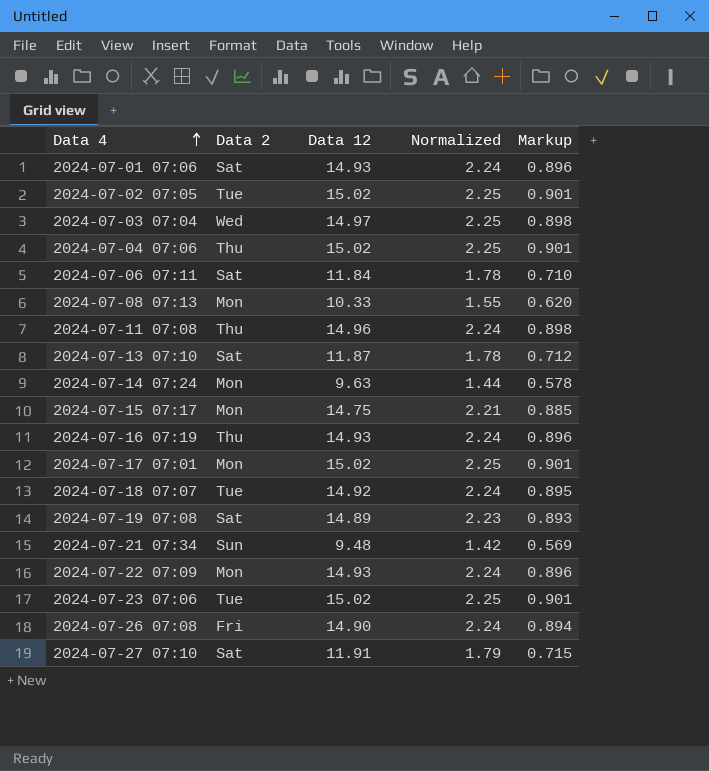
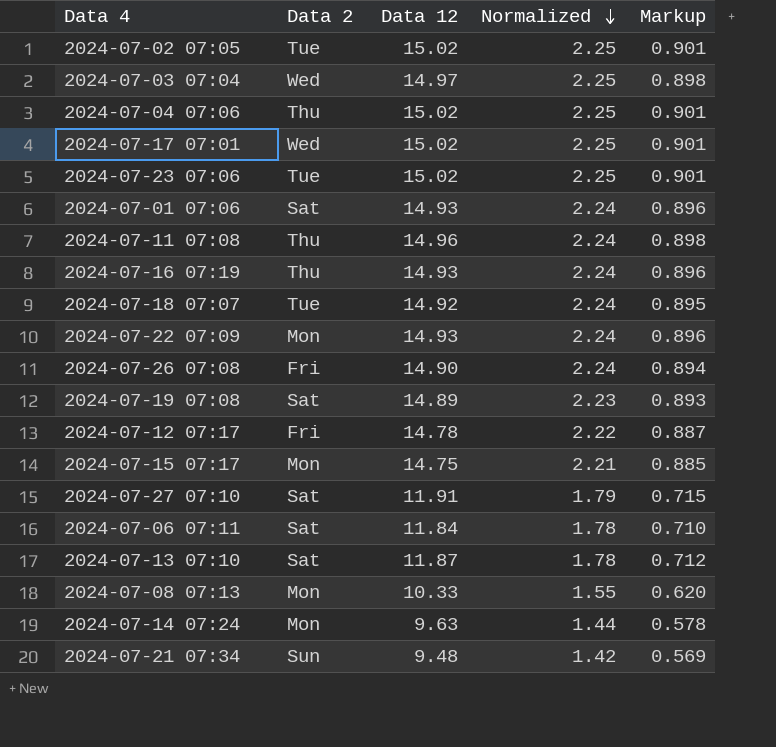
row order: Data 4 ascending -> Normalized descending
2024-07-17 07:01 | Data 2: Mon -> Wed
row 2024-07-12 07:17: none -> Fri | 14.78 | 2.22 | 0.887

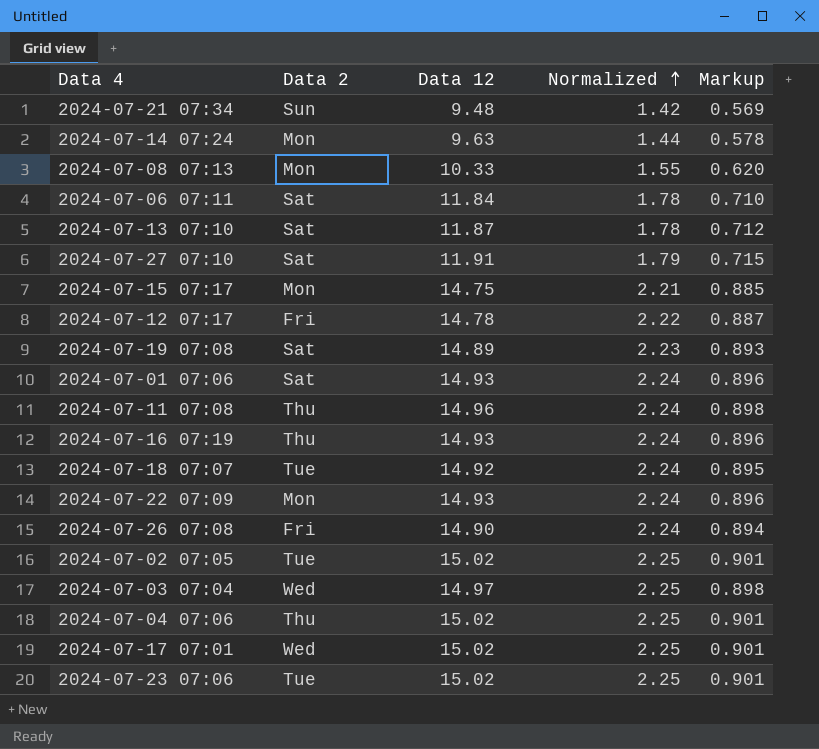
row order: Normalized descending -> Normalized ascending

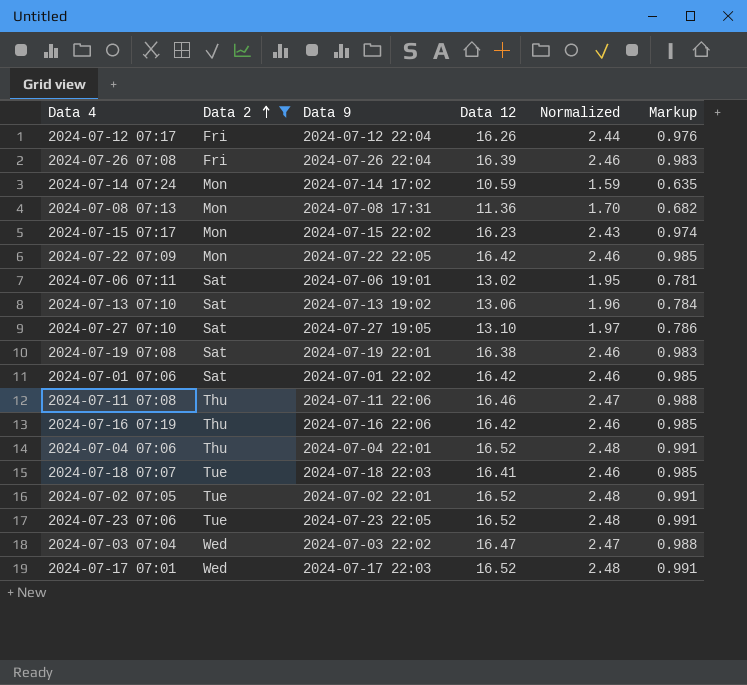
filter: none -> Data 2 != Sun
row order: Normalized ascending -> Data 2 ascending
column Data 9 | position: none -> 3
2024-07-12 07:17 | Data 12: 14.78 -> 16.26
2024-07-12 07:17 | Normalized: 2.22 -> 2.44
2024-07-12 07:17 | Markup: 0.887 -> 0.976
2024-07-26 07:08 | Data 12: 14.90 -> 16.39
2024-07-26 07:08 | Normalized: 2.24 -> 2.46
2024-07-26 07:08 | Markup: 0.894 -> 0.983
2024-07-14 07:24 | Data 12: 9.63 -> 10.59
2024-07-14 07:24 | Normalized: 1.44 -> 1.59
2024-07-14 07:24 | Markup: 0.578 -> 0.635
2024-07-08 07:13 | Data 12: 10.33 -> 11.36
2024-07-08 07:13 | Normalized: 1.55 -> 1.70
2024-07-08 07:13 | Markup: 0.620 -> 0.682
2024-07-15 07:17 | Data 12: 14.75 -> 16.23
2024-07-15 07:17 | Normalized: 2.21 -> 2.43
2024-07-15 07:17 | Markup: 0.885 -> 0.974
2024-07-22 07:09 | Data 12: 14.93 -> 16.42
2024-07-22 07:09 | Normalized: 2.24 -> 2.46
2024-07-22 07:09 | Markup: 0.896 -> 0.985
2024-07-06 07:11 | Data 12: 11.84 -> 13.02
2024-07-06 07:11 | Normalized: 1.78 -> 1.95
2024-07-06 07:11 | Markup: 0.710 -> 0.781
2024-07-13 07:10 | Data 12: 11.87 -> 13.06
2024-07-13 07:10 | Normalized: 1.78 -> 1.96
2024-07-13 07:10 | Markup: 0.712 -> 0.784
2024-07-27 07:10 | Data 12: 11.91 -> 13.10
2024-07-27 07:10 | Normalized: 1.79 -> 1.97
2024-07-27 07:10 | Markup: 0.715 -> 0.786
2024-07-19 07:08 | Data 12: 14.89 -> 16.38
2024-07-19 07:08 | Normalized: 2.23 -> 2.46
2024-07-19 07:08 | Markup: 0.893 -> 0.983
2024-07-01 07:06 | Data 12: 14.93 -> 16.42
2024-07-01 07:06 | Normalized: 2.24 -> 2.46
2024-07-01 07:06 | Markup: 0.896 -> 0.985
2024-07-11 07:08 | Data 12: 14.96 -> 16.46
2024-07-11 07:08 | Normalized: 2.24 -> 2.47
2024-07-11 07:08 | Markup: 0.898 -> 0.988
2024-07-16 07:19 | Data 12: 14.93 -> 16.42
2024-07-16 07:19 | Normalized: 2.24 -> 2.46
2024-07-16 07:19 | Markup: 0.896 -> 0.985
2024-07-04 07:06 | Data 12: 15.02 -> 16.52
2024-07-04 07:06 | Normalized: 2.25 -> 2.48
2024-07-04 07:06 | Markup: 0.901 -> 0.991
2024-07-18 07:07 | Data 12: 14.92 -> 16.41
2024-07-18 07:07 | Normalized: 2.24 -> 2.46
2024-07-18 07:07 | Markup: 0.895 -> 0.985
2024-07-02 07:05 | Data 12: 15.02 -> 16.52
2024-07-02 07:05 | Normalized: 2.25 -> 2.48
2024-07-02 07:05 | Markup: 0.901 -> 0.991
2024-07-23 07:06 | Data 12: 15.02 -> 16.52
2024-07-23 07:06 | Normalized: 2.25 -> 2.48
2024-07-23 07:06 | Markup: 0.901 -> 0.991
2024-07-03 07:04 | Data 12: 14.97 -> 16.47
2024-07-03 07:04 | Normalized: 2.25 -> 2.47
2024-07-03 07:04 | Markup: 0.898 -> 0.988
2024-07-17 07:01 | Data 12: 15.02 -> 16.52
2024-07-17 07:01 | Normalized: 2.25 -> 2.48
2024-07-17 07:01 | Markup: 0.901 -> 0.991

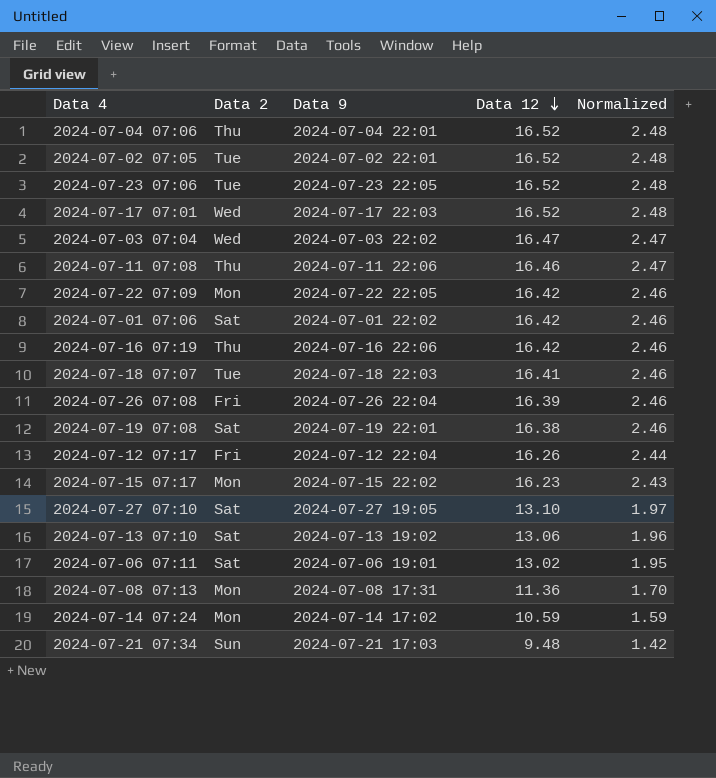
filter: Data 2 != Sun -> none
row order: Data 2 ascending -> Data 12 descending
column Markup | formula: [Data 12] * 0.06 -> none

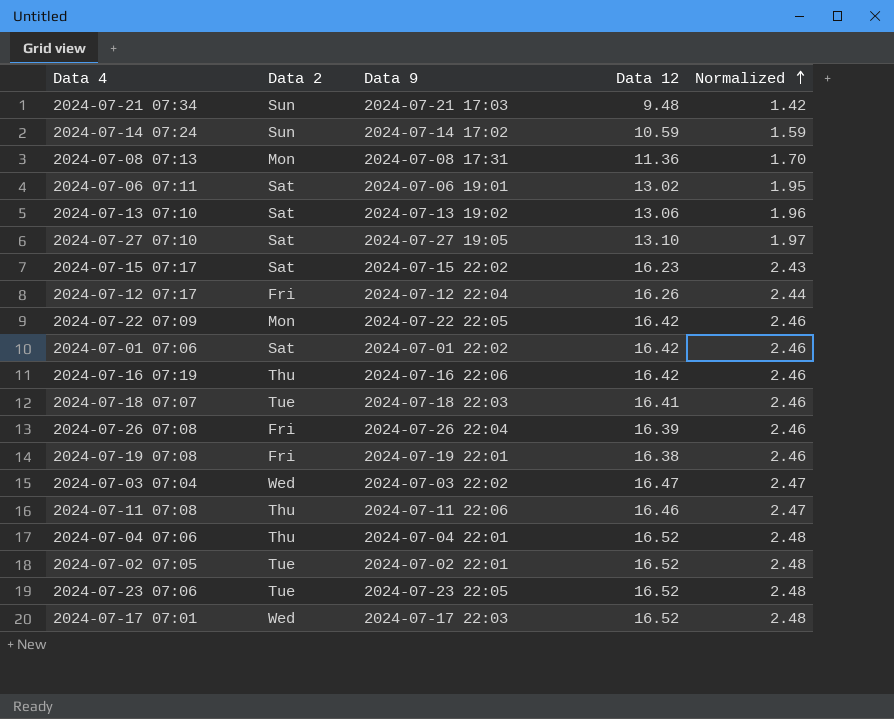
row order: Data 12 descending -> Normalized ascending
2024-07-14 07:24 | Data 2: Mon -> Sun
2024-07-15 07:17 | Data 2: Mon -> Sat
2024-07-19 07:08 | Data 2: Sat -> Fri

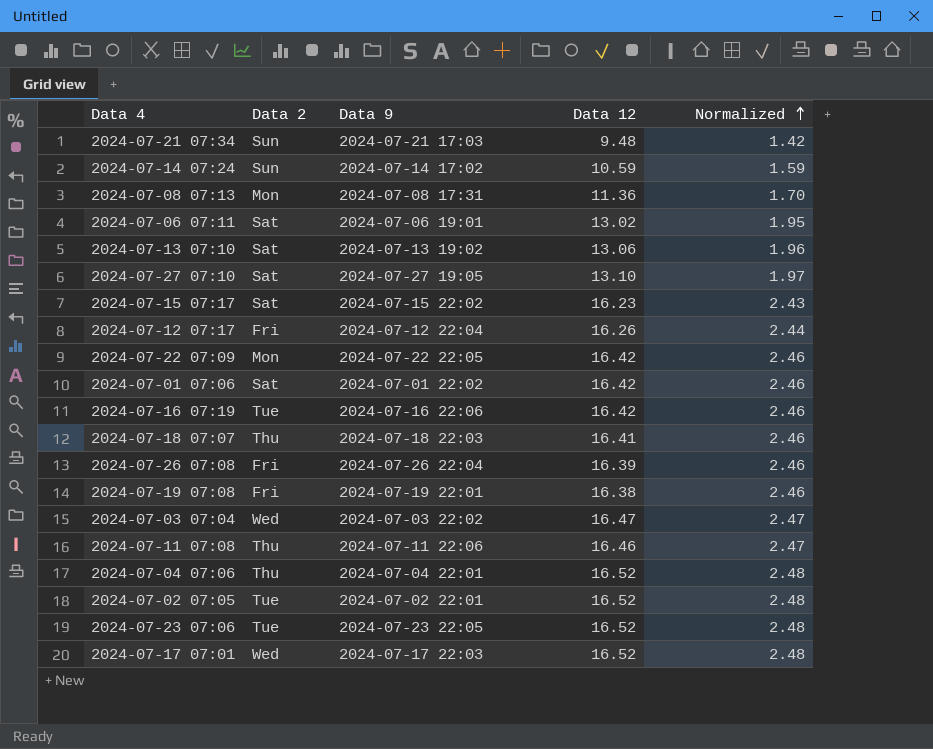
2024-07-16 07:19 | Data 2: Thu -> Tue
2024-07-18 07:07 | Data 2: Tue -> Thu

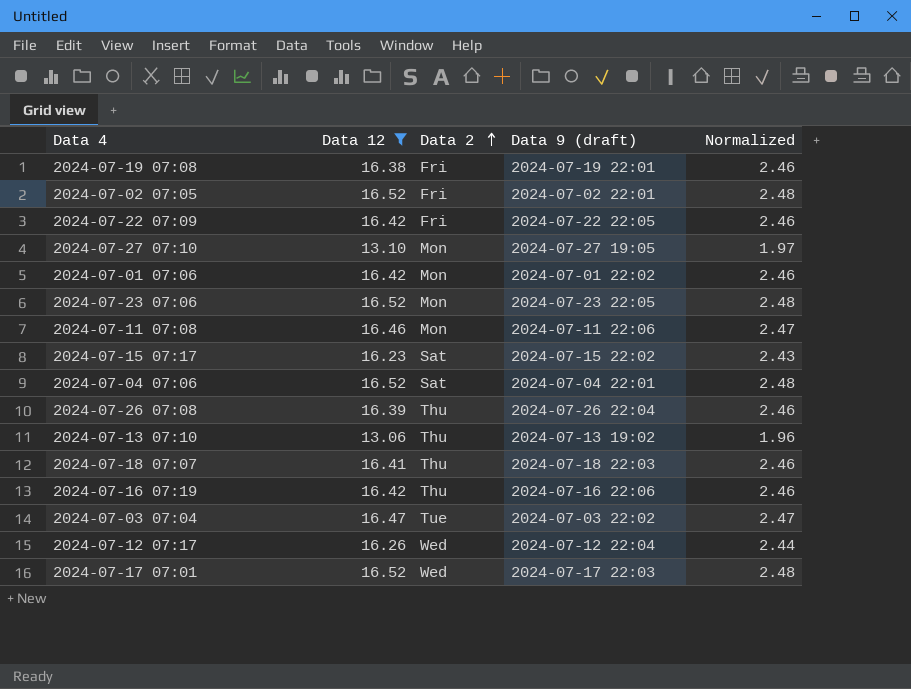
filter: none -> Data 12 >= 13.06
row order: Normalized ascending -> Data 2 ascending
column Data 12 | position: 4 -> 2
column name: Data 9 -> Data 9 (draft)
2024-07-02 07:05 | Data 2: Tue -> Fri
2024-07-22 07:09 | Data 2: Mon -> Fri
2024-07-27 07:10 | Data 2: Sat -> Mon
2024-07-01 07:06 | Data 2: Sat -> Mon
2024-07-23 07:06 | Data 2: Tue -> Mon
2024-07-11 07:08 | Data 2: Thu -> Mon
2024-07-04 07:06 | Data 2: Thu -> Sat
2024-07-26 07:08 | Data 2: Fri -> Thu
2024-07-13 07:10 | Data 2: Sat -> Thu
2024-07-16 07:19 | Data 2: Tue -> Thu
2024-07-03 07:04 | Data 2: Wed -> Tue
2024-07-12 07:17 | Data 2: Fri -> Wed

